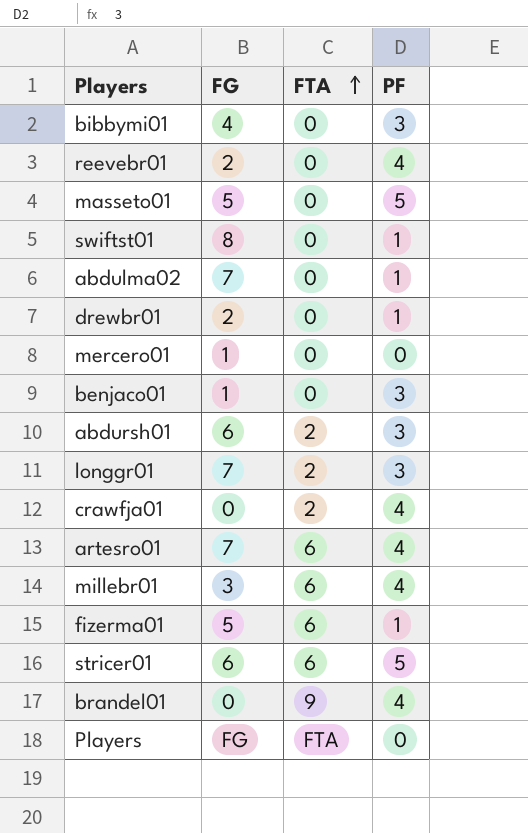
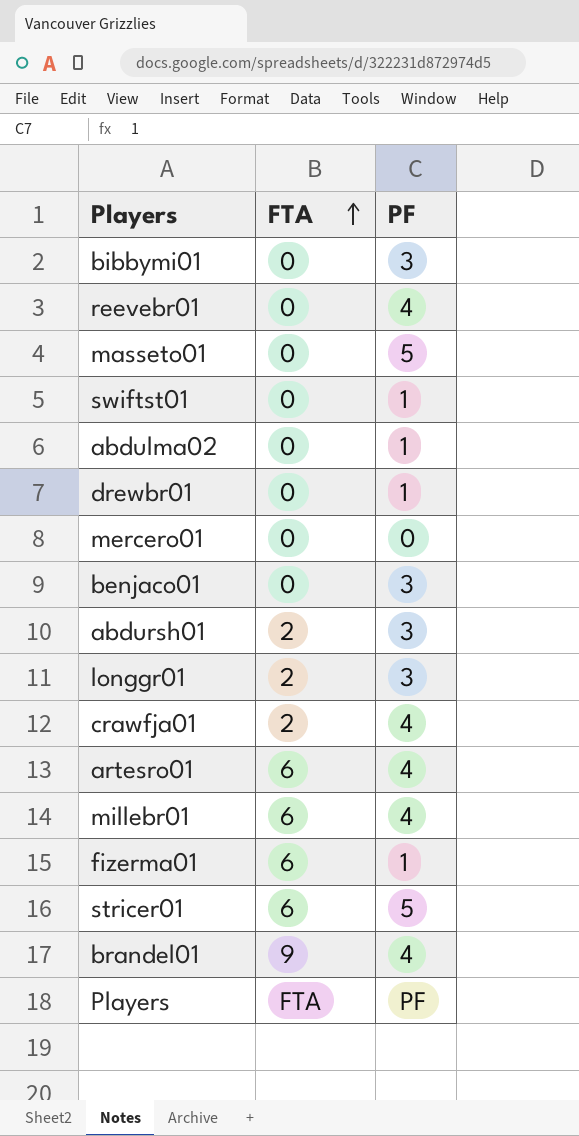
column FG | position: 2 -> none
Players | PF: 0 -> PF

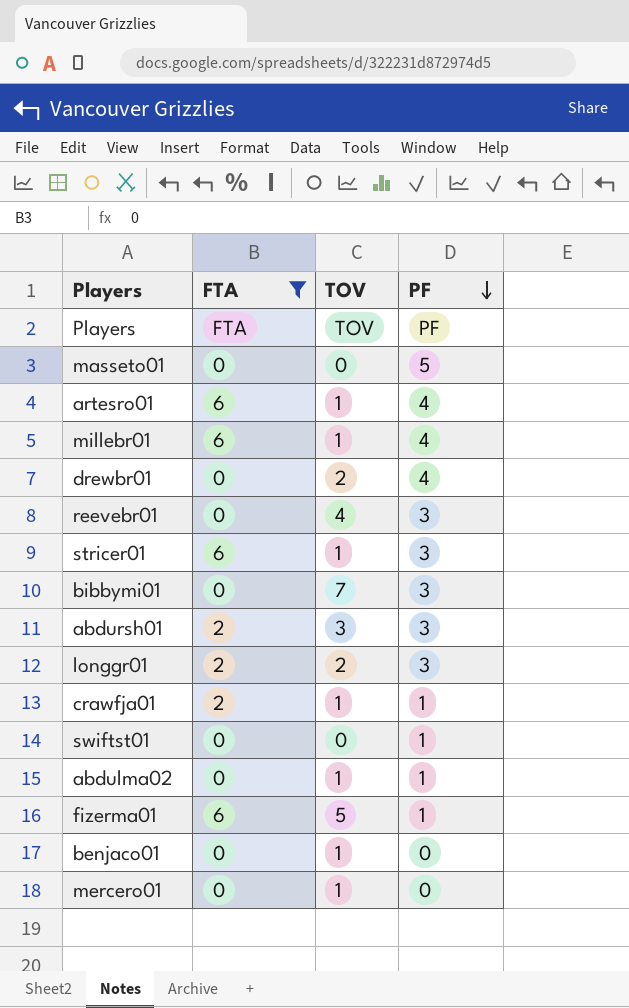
filter: none -> FTA != 9
row order: FTA ascending -> PF descending
column TOV | position: none -> 3
drewbr01 | PF: 1 -> 4
reevebr01 | PF: 4 -> 3
stricer01 | PF: 5 -> 3
crawfja01 | PF: 4 -> 1
benjaco01 | PF: 3 -> 0

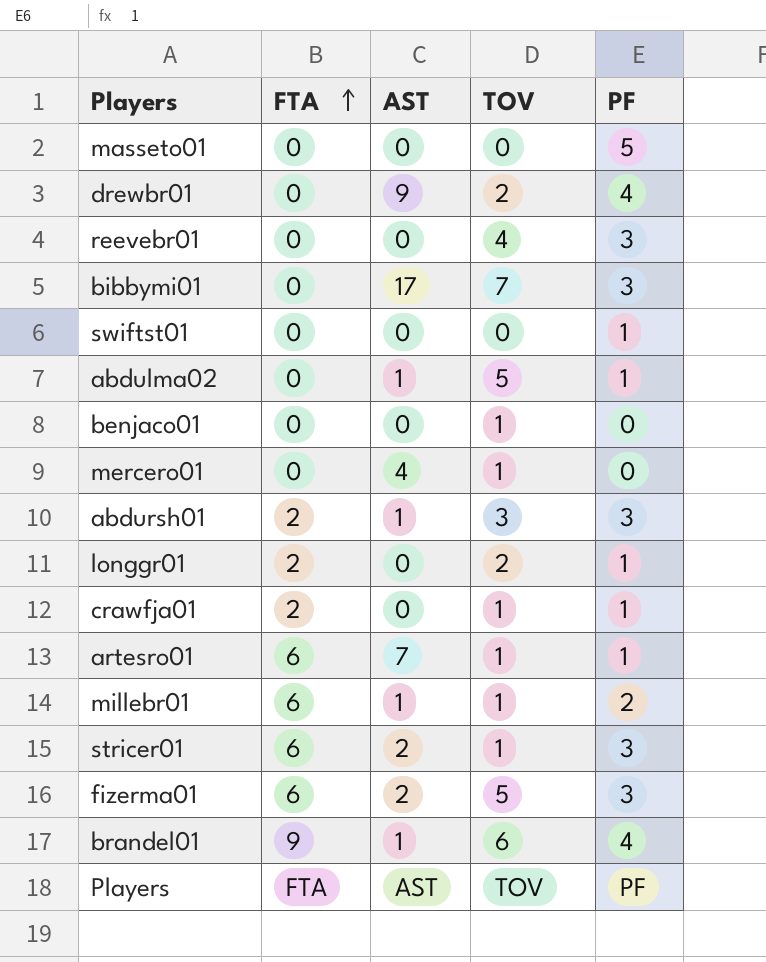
filter: FTA != 9 -> none
row order: PF descending -> FTA ascending
column AST | position: none -> 3
abdulma02 | TOV: 1 -> 5
longgr01 | PF: 3 -> 1
artesro01 | PF: 4 -> 1
millebr01 | PF: 4 -> 2
fizerma01 | PF: 1 -> 3

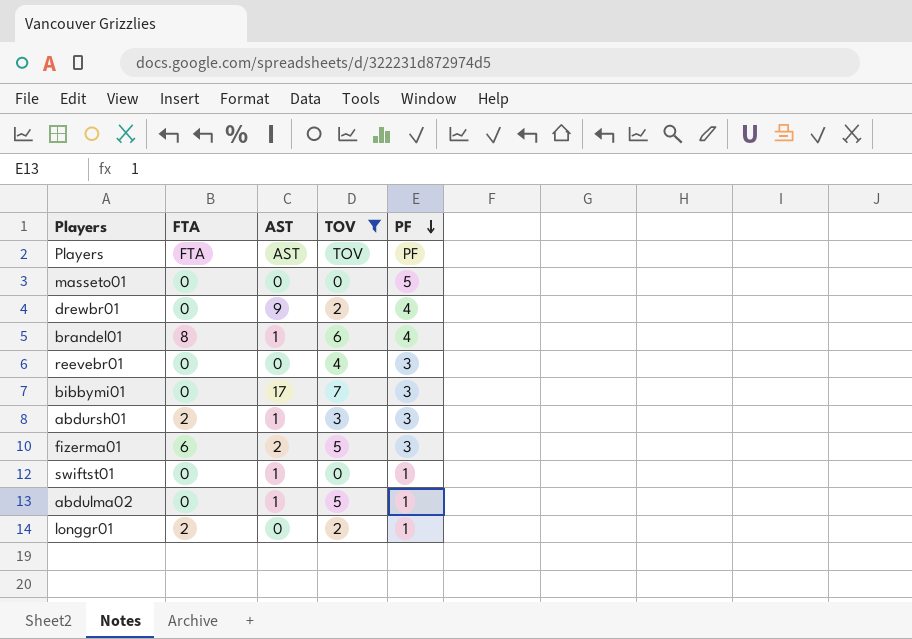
filter: none -> TOV != 1
row order: FTA ascending -> PF descending
brandel01 | FTA: 9 -> 8
swiftst01 | AST: 0 -> 1

